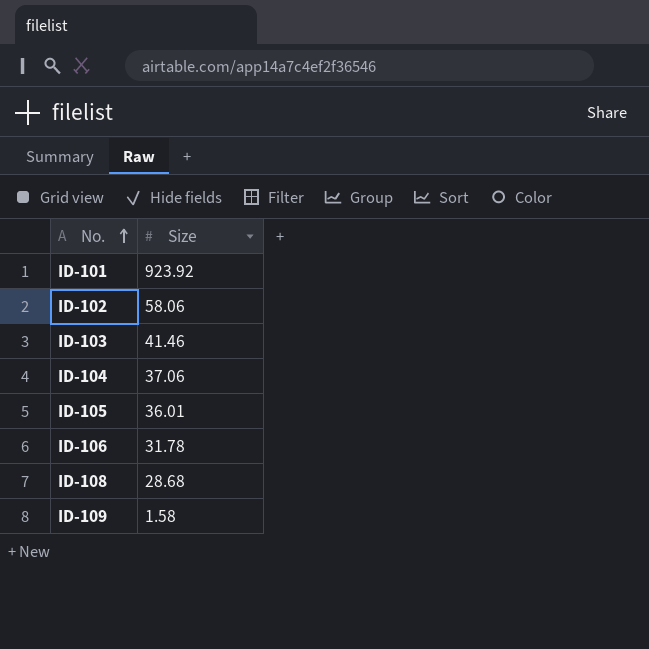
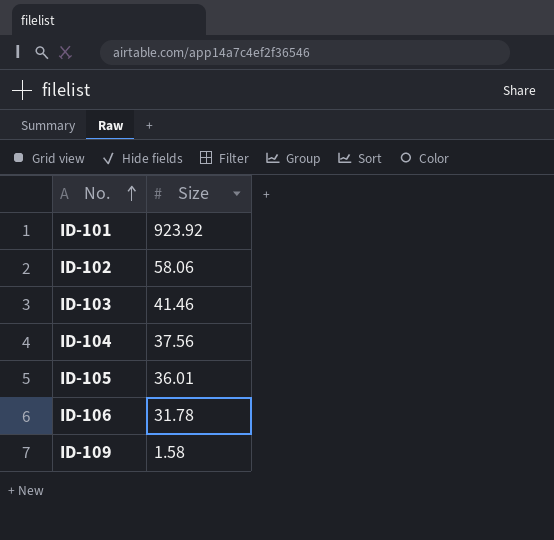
row ID-108: 28.68 -> none
ID-104 | Size: 37.06 -> 37.56

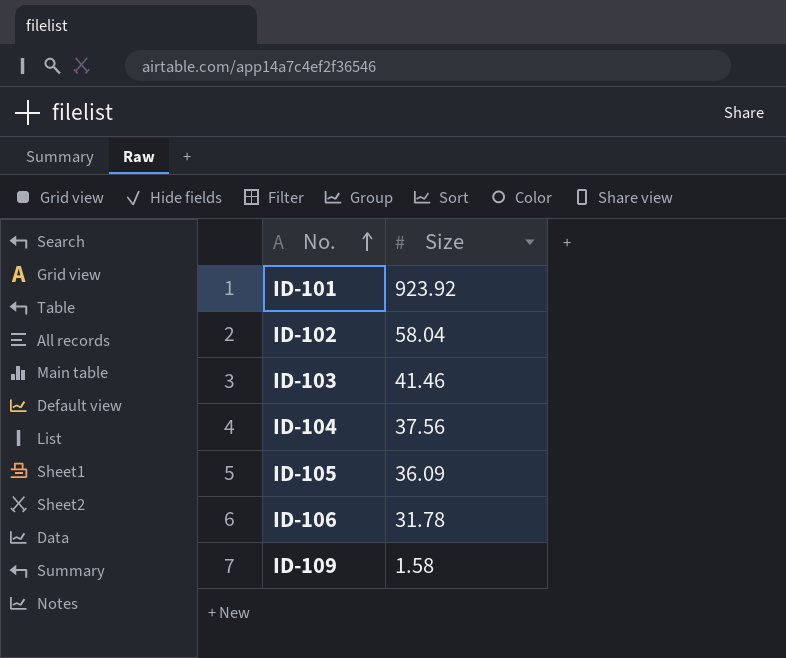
ID-102 | Size: 58.06 -> 58.04
ID-105 | Size: 36.01 -> 36.09

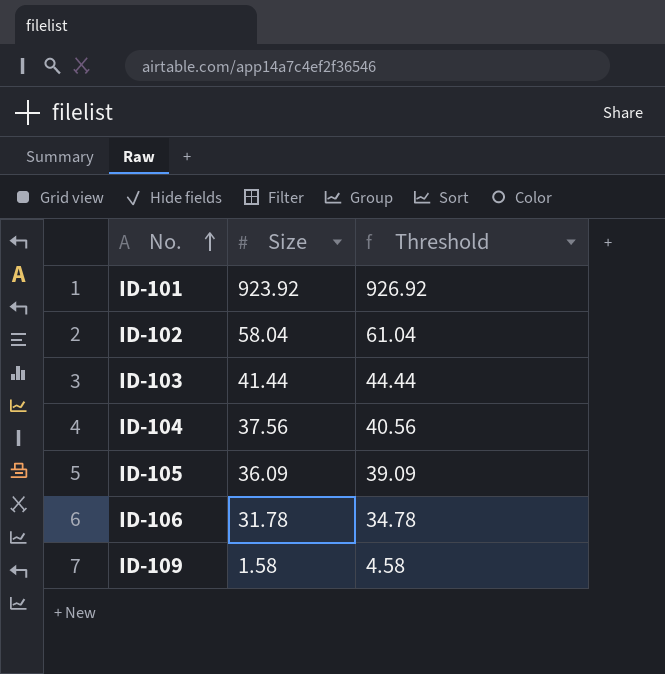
column Threshold | formula: none -> [Size] + 3
ID-103 | Size: 41.46 -> 41.44

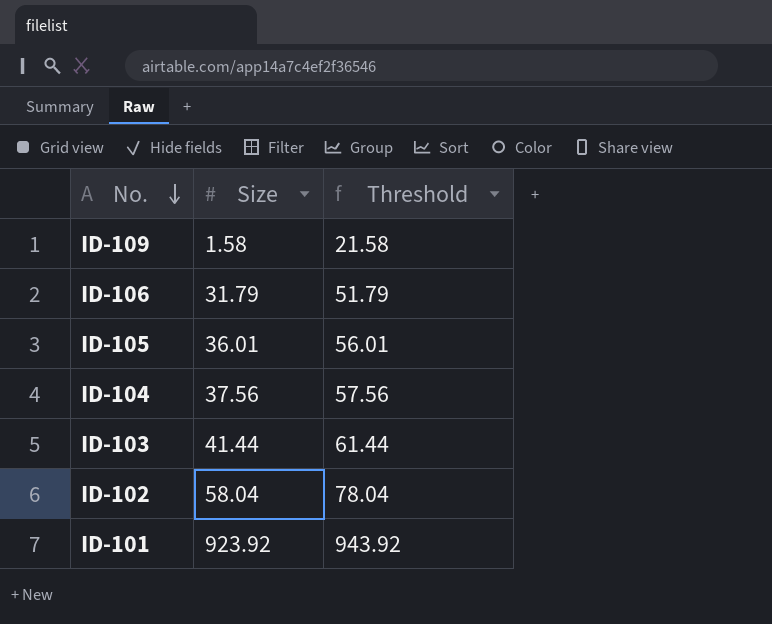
row order: No. ascending -> No. descending
column Threshold | formula: [Size] + 3 -> [Size] + 20
ID-106 | Size: 31.78 -> 31.79
ID-105 | Size: 36.09 -> 36.01

